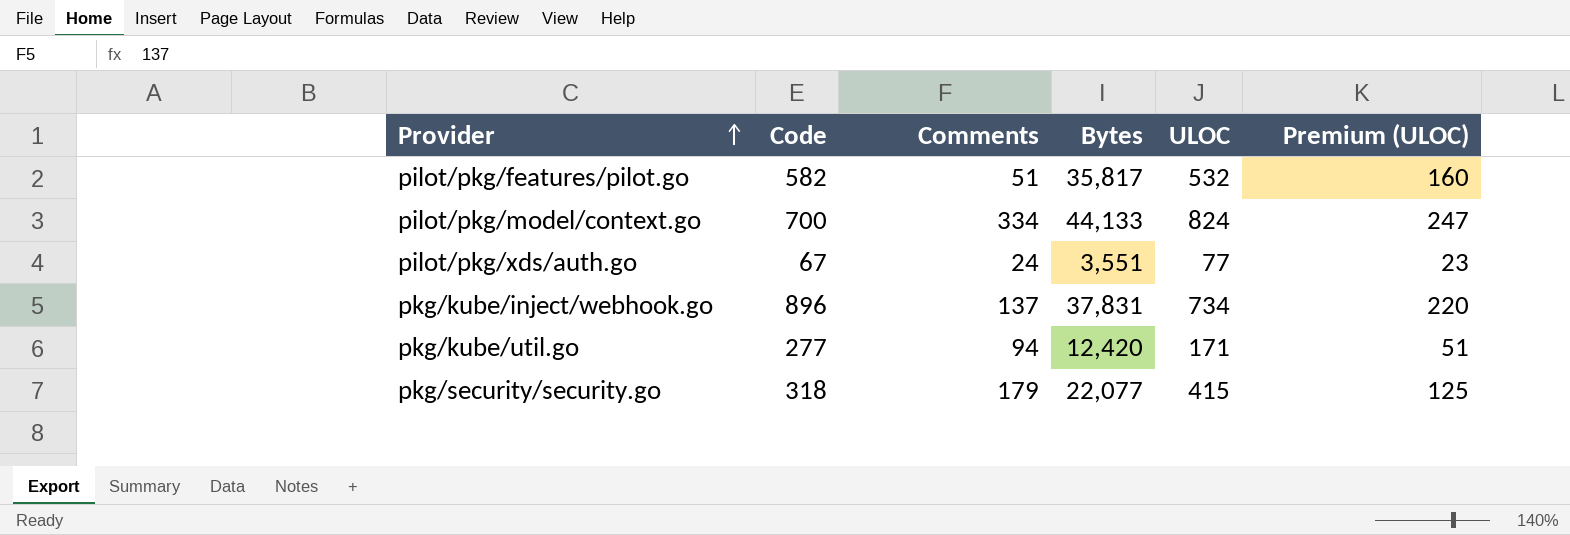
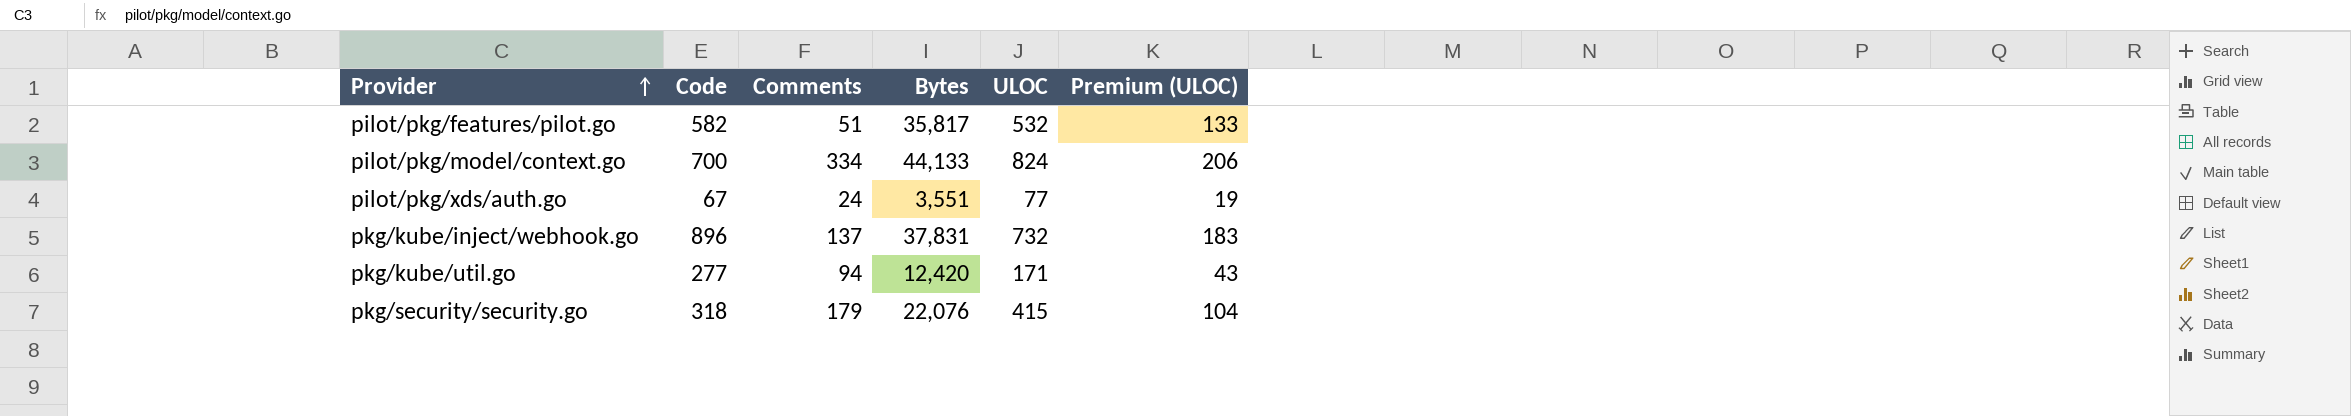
column Premium (ULOC) | formula: [ULOC] * 0.3 -> [ULOC] * 0.25
pkg/kube/inject/webhook.go | ULOC: 734 -> 732
pkg/security/security.go | Bytes: 22,077 -> 22,076

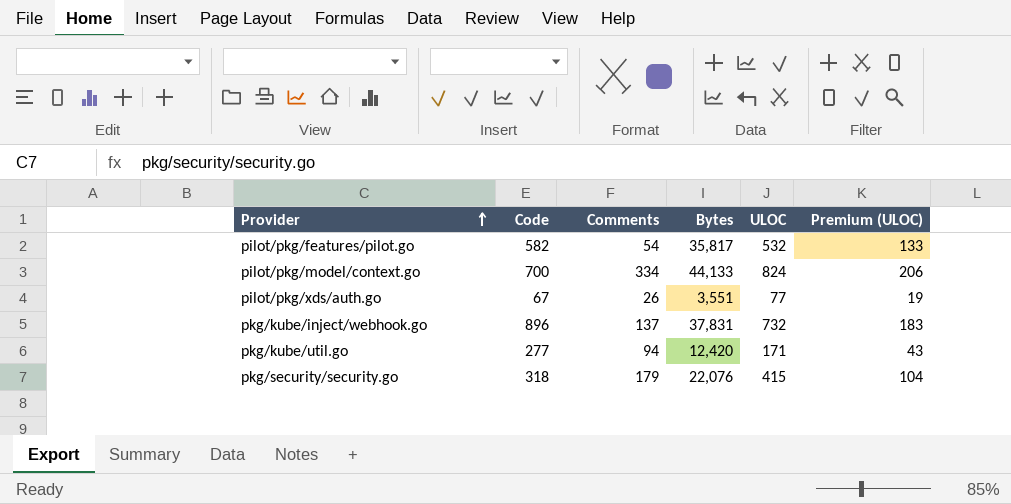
pilot/pkg/features/pilot.go | Comments: 51 -> 54
pilot/pkg/xds/auth.go | Comments: 24 -> 26

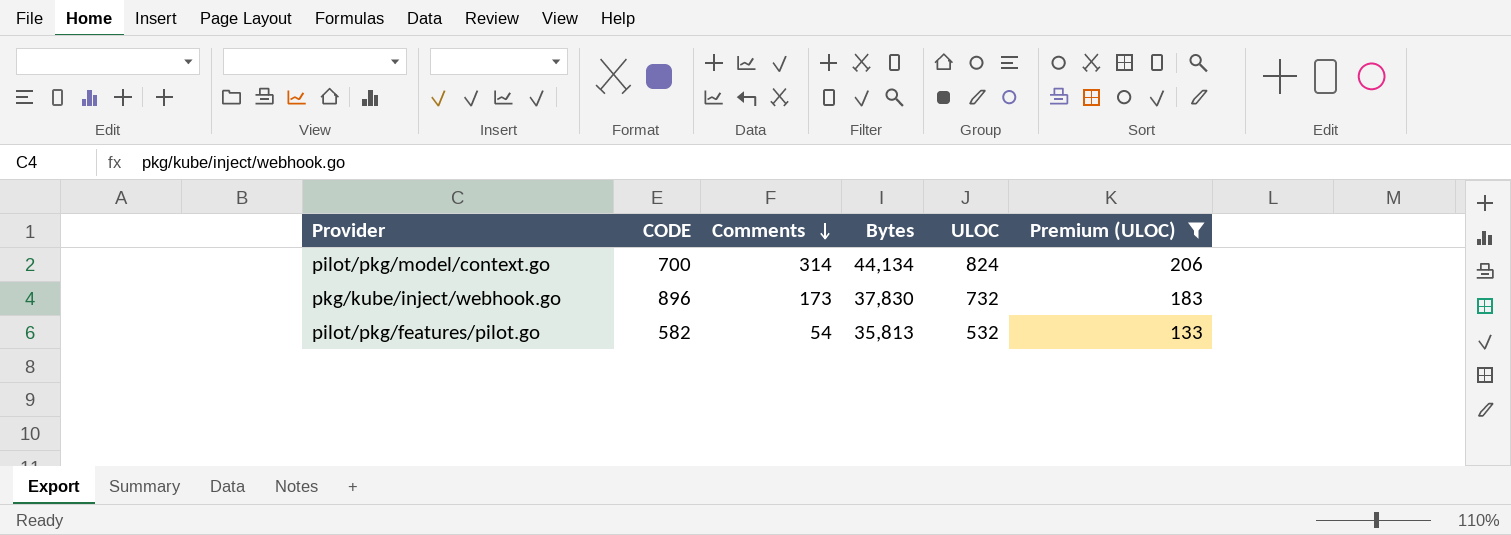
filter: none -> Premium (ULOC) >= 133
row order: Provider ascending -> Comments descending
column name: Code -> CODE
pilot/pkg/model/context.go | Comments: 334 -> 314
pilot/pkg/model/context.go | Bytes: 44,133 -> 44,134
pkg/kube/inject/webhook.go | Comments: 137 -> 173
pkg/kube/inject/webhook.go | Bytes: 37,831 -> 37,830
pilot/pkg/features/pilot.go | Bytes: 35,817 -> 35,813

